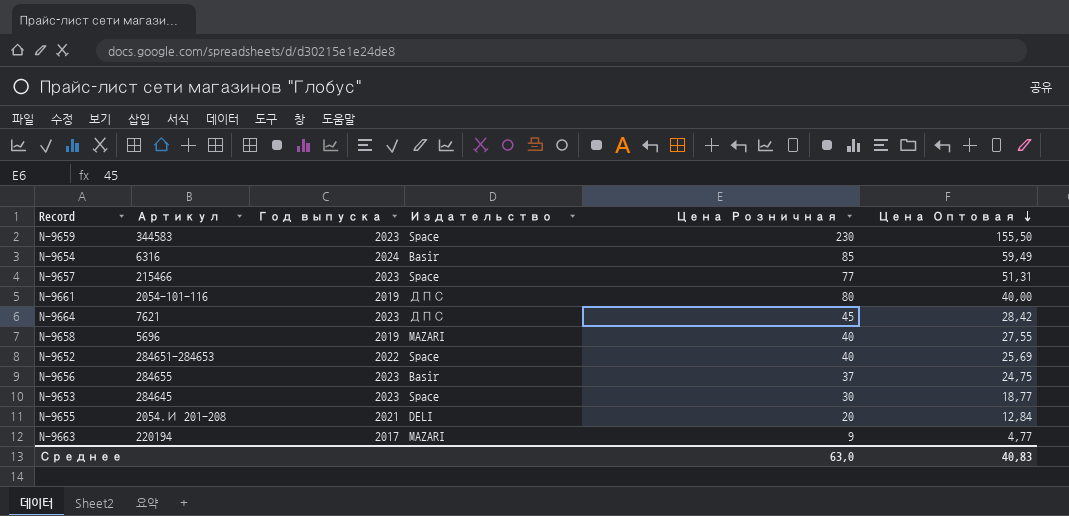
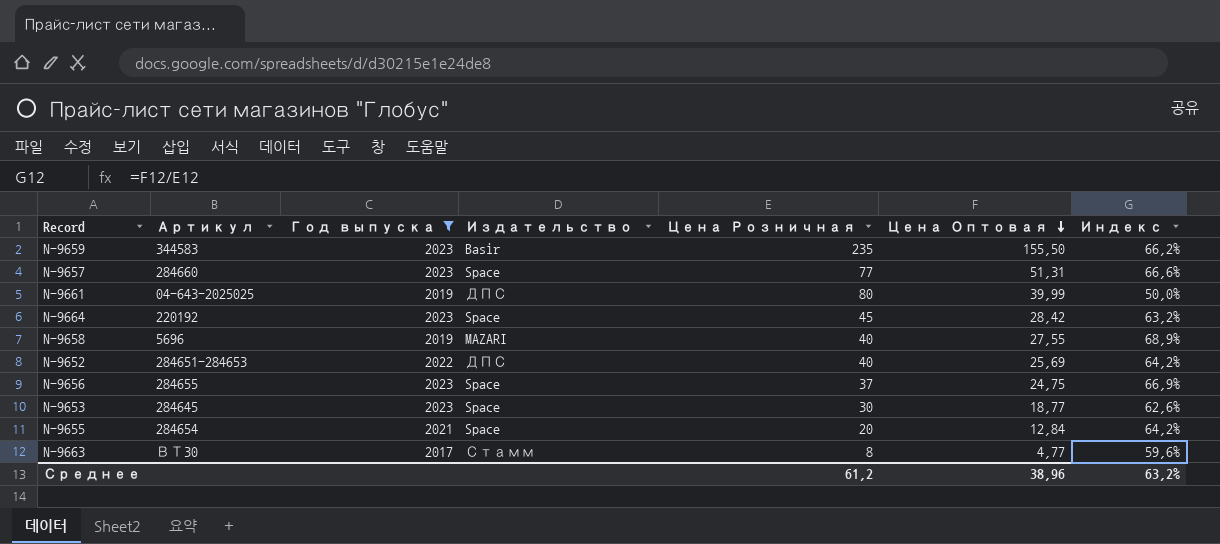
filter: none -> Год выпуска != 2024
column Индекс | formula: none -> [Цена Оптовая] / [Цена Розничная]
N-9659 | Издательство: Space -> Basir
N-9659 | Цена Розничная: 230 -> 235
N-9657 | Артикул: 215466 -> 284660
N-9661 | Артикул: 2054-101-116 -> 04-643-2025025
N-9661 | Цена Оптовая: 40,00 -> 39,99
N-9664 | Артикул: 7621 -> 220192
N-9664 | Издательство: ДПС -> Space
N-9652 | Издательство: Space -> ДПС
N-9656 | Издательство: Basir -> Space
N-9655 | Артикул: 2054.И 201-208 -> 284654
N-9655 | Издательство: DELI -> Space
N-9663 | Артикул: 220194 -> ВТ30
N-9663 | Издательство: MAZARI -> Стамм
N-9663 | Цена Розничная: 9 -> 8
Среднее | Цена Розничная: 63,0 -> 61,2
Среднее | Цена Оптовая: 40,83 -> 38,96

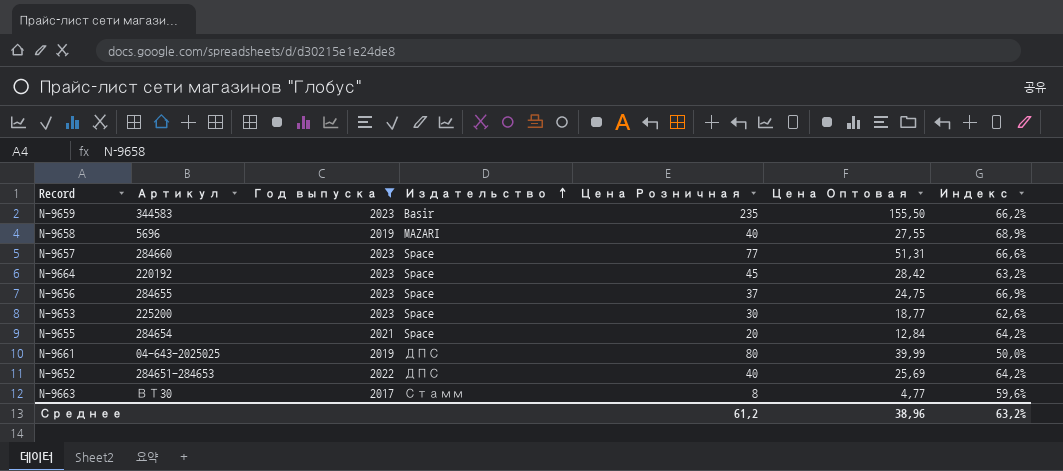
row order: Цена Оптовая descending -> Издательство ascending
N-9653 | Артикул: 284645 -> 225200

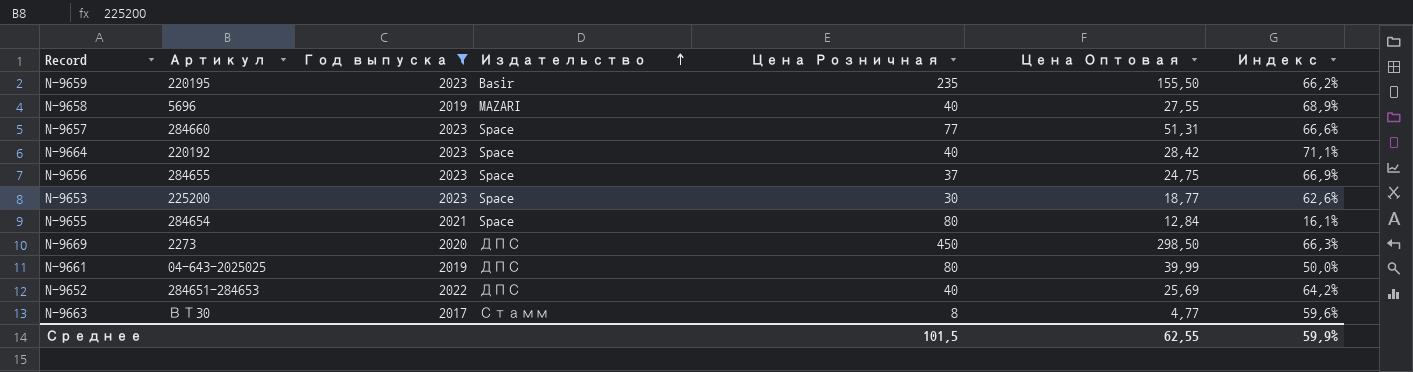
N-9659 | Артикул: 344583 -> 220195
N-9664 | Цена Розничная: 45 -> 40
N-9664 | Индекс: 63,2% -> 71,1%
N-9655 | Цена Розничная: 20 -> 80
N-9655 | Индекс: 64,2% -> 16,1%
row N-9669: none -> 2273 | 2020 | ДПС | 450 | 298,50 | 66,3%
Среднее | Цена Розничная: 61,2 -> 101,5
Среднее | Цена Оптовая: 38,96 -> 62,55
Среднее | Индекс: 63,2% -> 59,9%

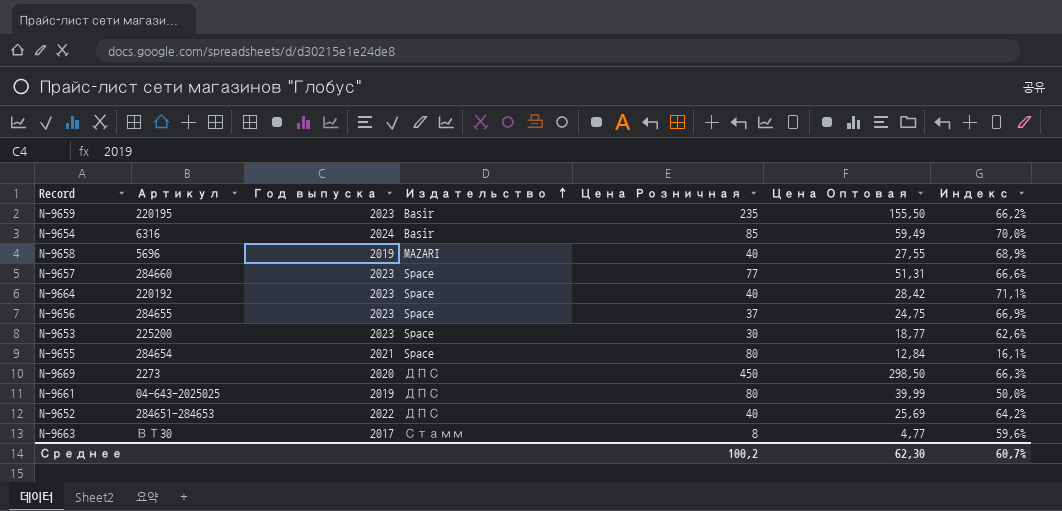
filter: Год выпуска != 2024 -> none
Среднее | Цена Розничная: 101,5 -> 100,2
Среднее | Цена Оптовая: 62,55 -> 62,30
Среднее | Индекс: 59,9% -> 60,7%

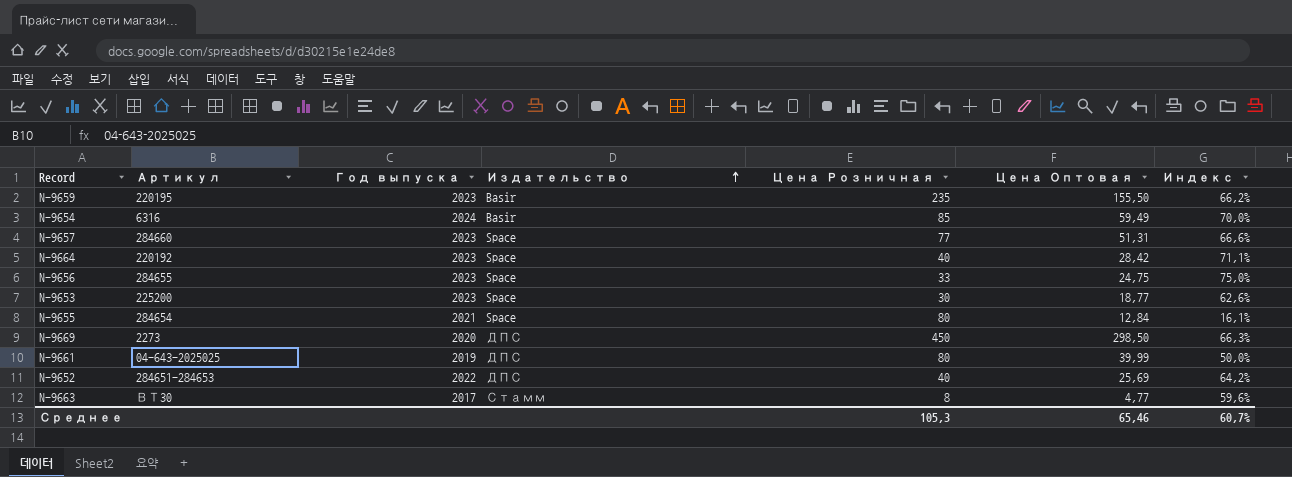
row N-9658: 5696 | 2019 | MAZARI | 40 | 27,55 | 68,9% -> none
N-9656 | Цена Розничная: 37 -> 33
N-9656 | Индекс: 66,9% -> 75,0%
Среднее | Цена Розничная: 100,2 -> 105,3
Среднее | Цена Оптовая: 62,30 -> 65,46

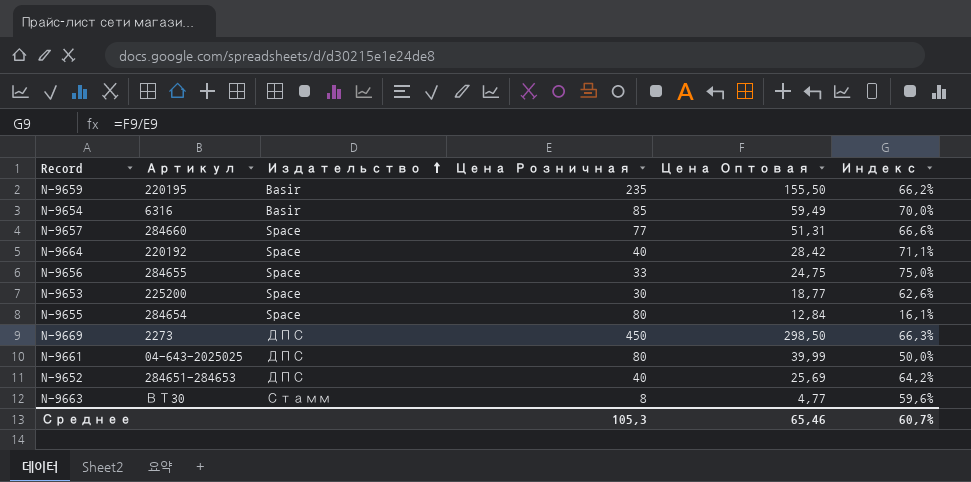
column Год выпуска | position: 3 -> none

